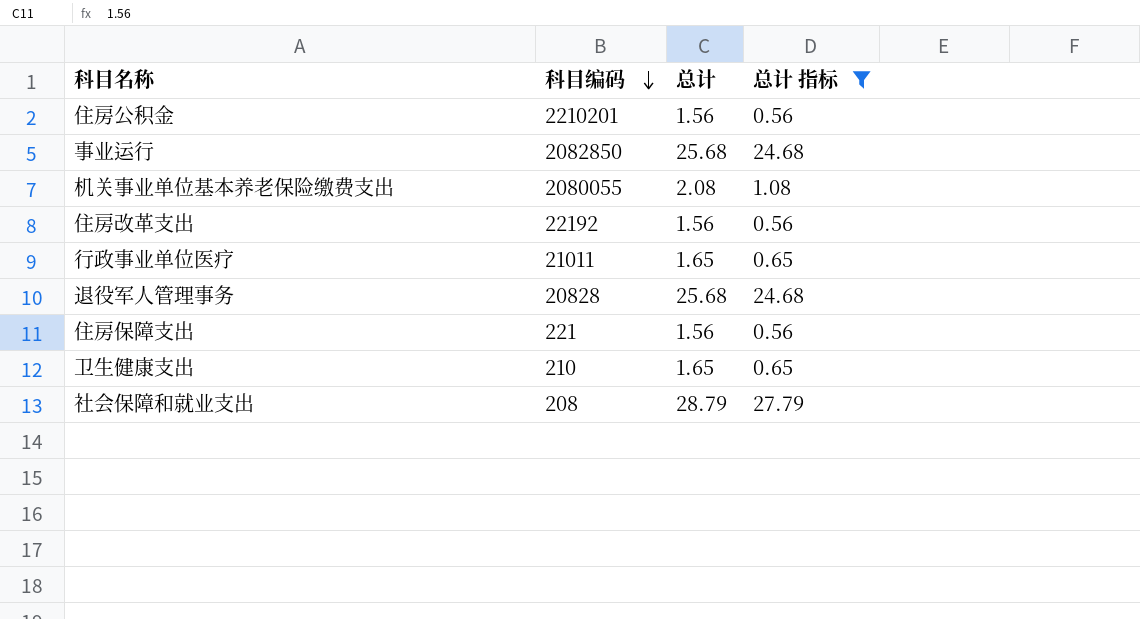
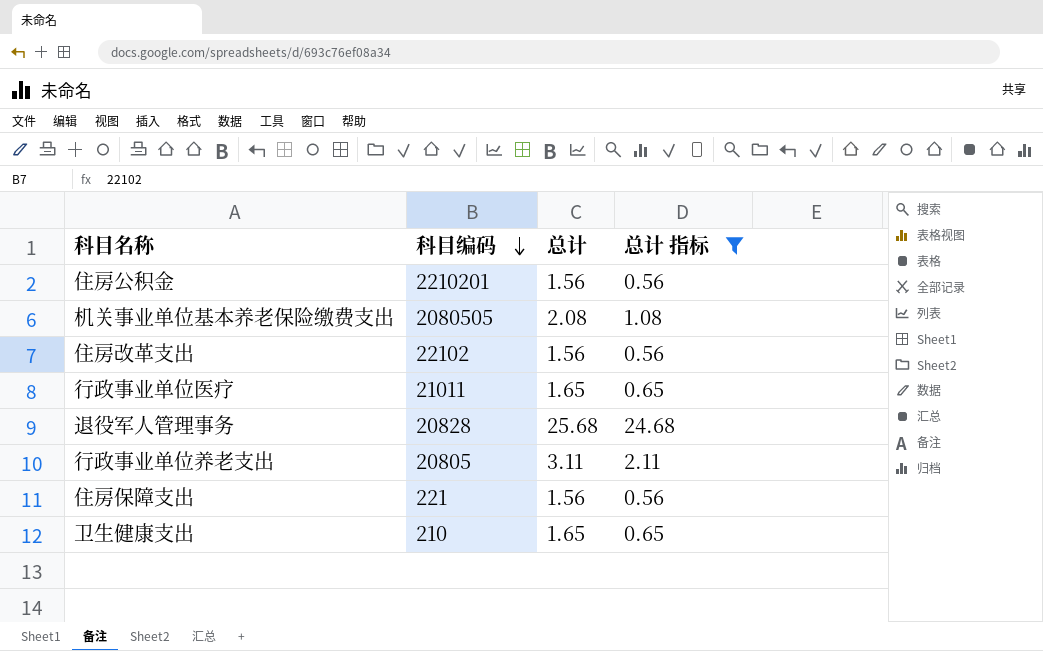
row 事业运行: 2082850 | 25.68 | 24.68 -> none
row 社会保障和就业支出: 208 | 28.79 | 27.79 -> none
机关事业单位基本养老保险缴费支出 | 科目编码: 2080055 -> 2080505
住房改革支出 | 科目编码: 22192 -> 22102
row 行政事业单位养老支出: none -> 20805 | 3.11 | 2.11

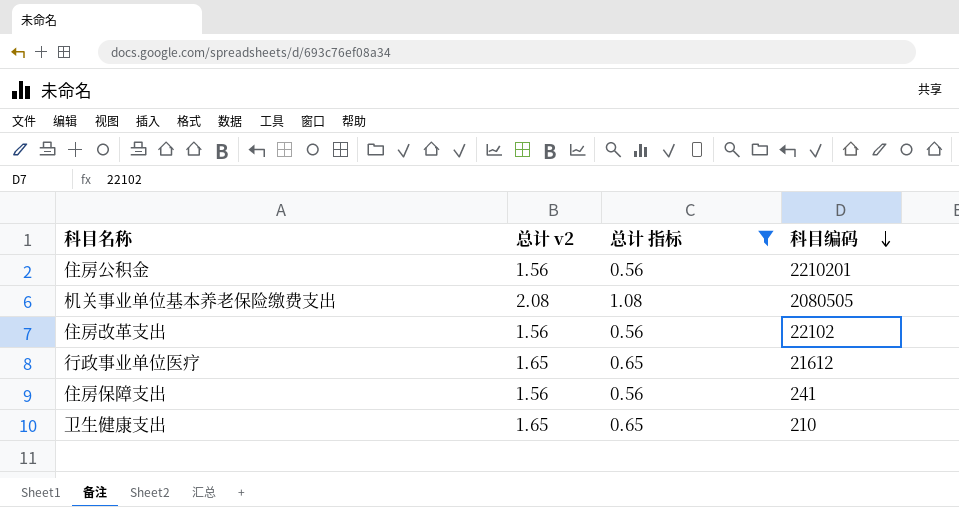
column name: 总计 -> 总计 v2
column 科目编码 | position: 2 -> 4
row 退役军人管理事务: 20828 | 25.68 | 24.68 -> none
row 行政事业单位养老支出: 20805 | 3.11 | 2.11 -> none
行政事业单位医疗 | 科目编码: 21011 -> 21612
住房保障支出 | 科目编码: 221 -> 241

